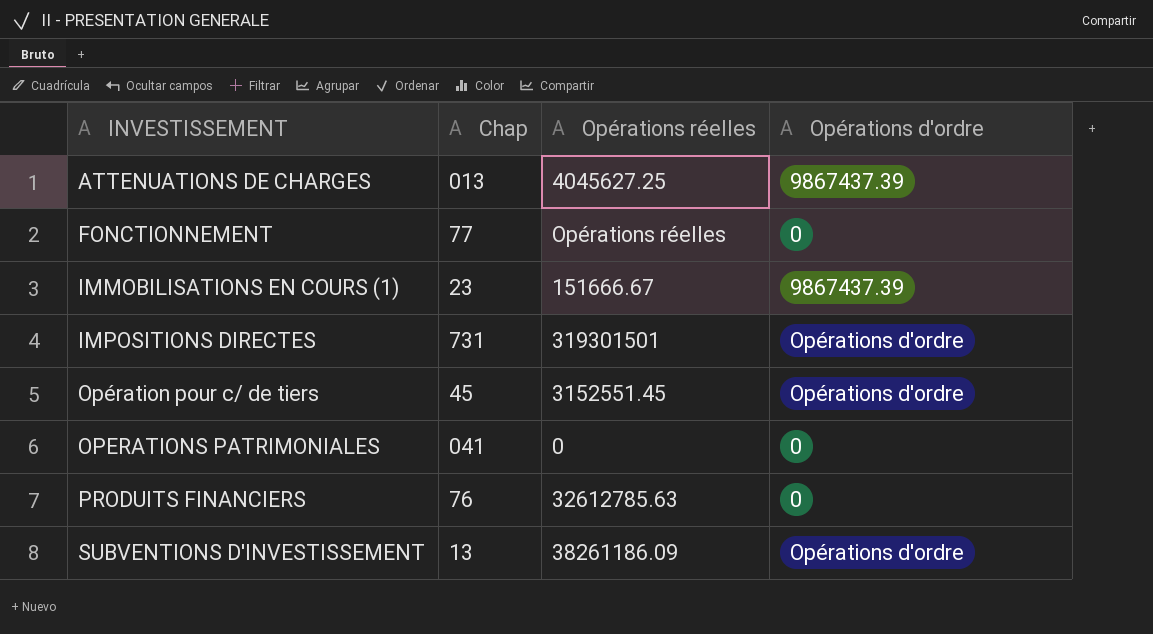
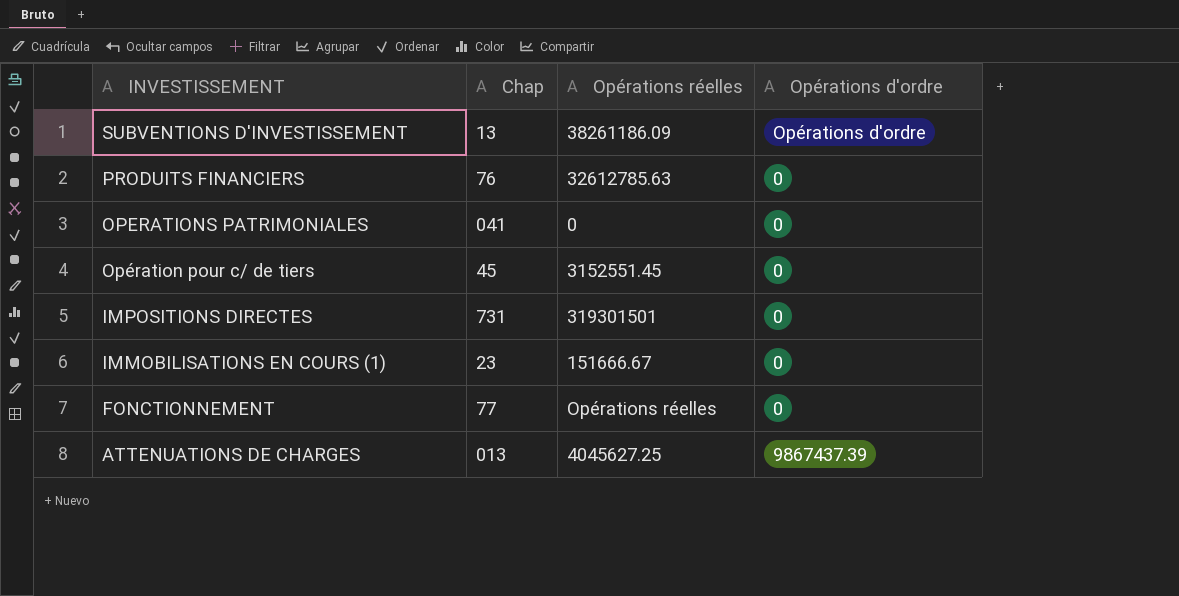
row order: INVESTISSEMENT ascending -> INVESTISSEMENT descending
Opération pour c/ de tiers | Opérations d'ordre: Opérations d'ordre -> 0
IMPOSITIONS DIRECTES | Opérations d'ordre: Opérations d'ordre -> 0
IMMOBILISATIONS EN COURS (1) | Opérations d'ordre: 9867437.39 -> 0

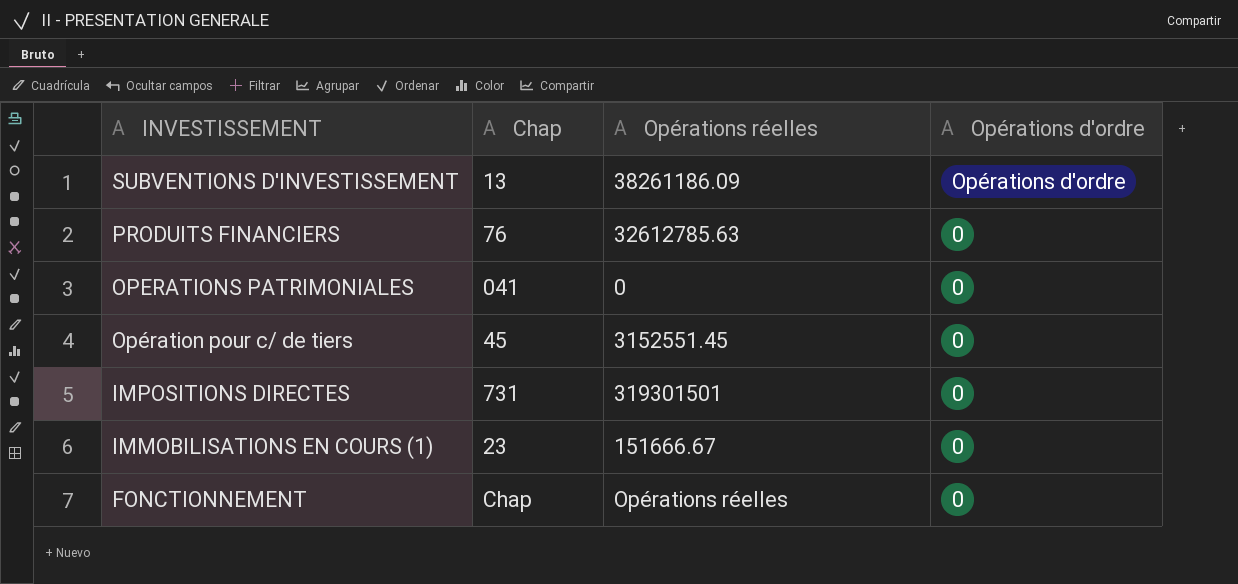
row ATTENUATIONS DE CHARGES: 013 | 4045627.25 | 9867437.39 -> none
FONCTIONNEMENT | Chap: 77 -> Chap

